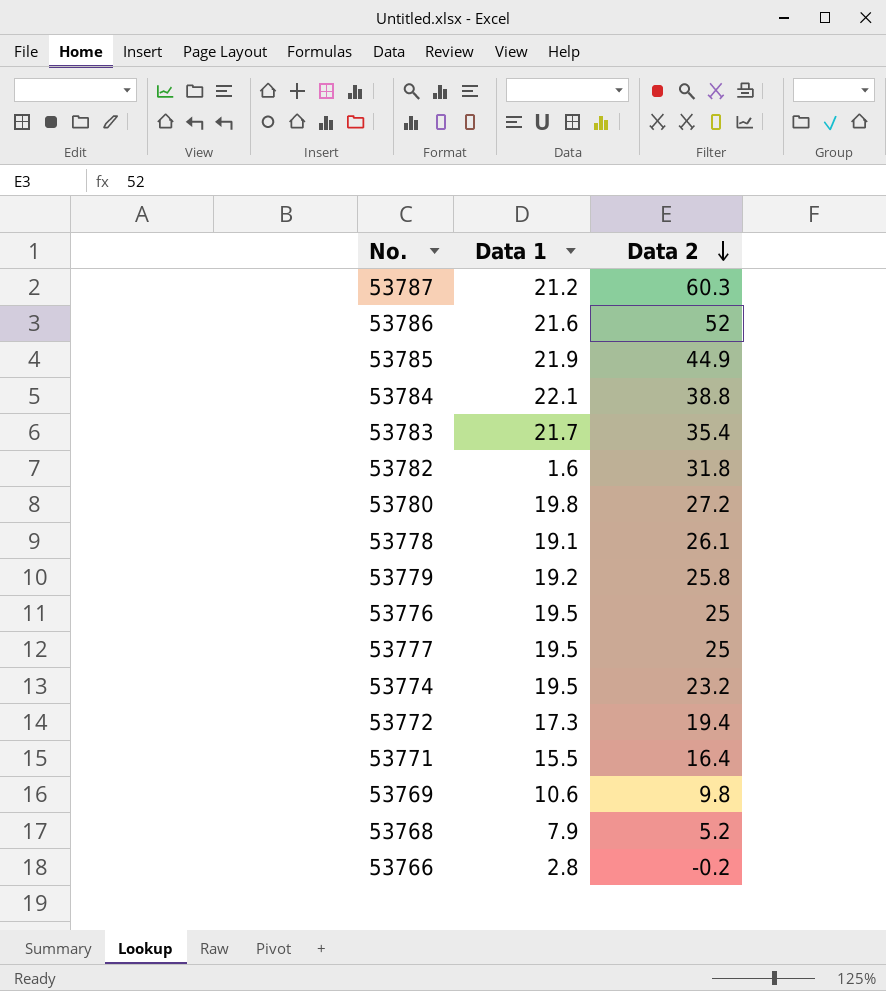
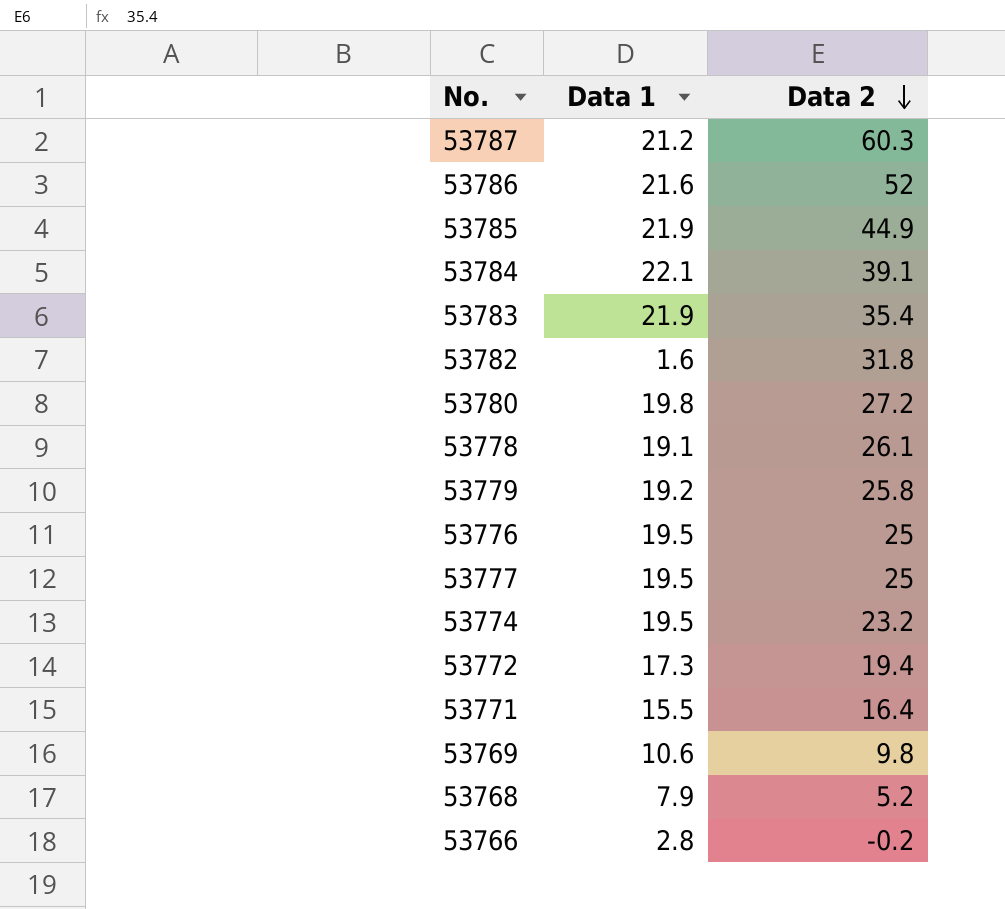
53784 | Data 2: 38.8 -> 39.1
53783 | Data 1: 21.7 -> 21.9

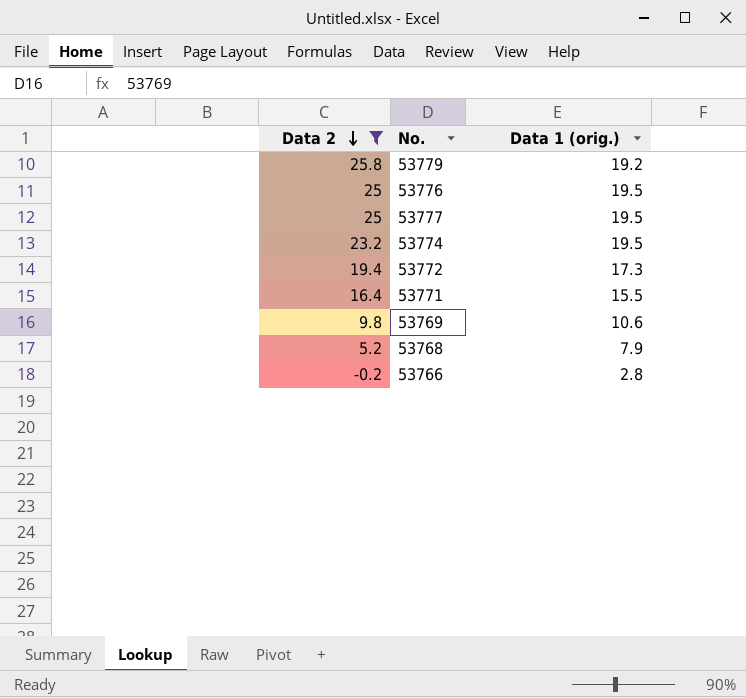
filter: none -> Data 2 <= 25.8
column Data 2 | position: 3 -> 1
column name: Data 1 -> Data 1 (orig.)

